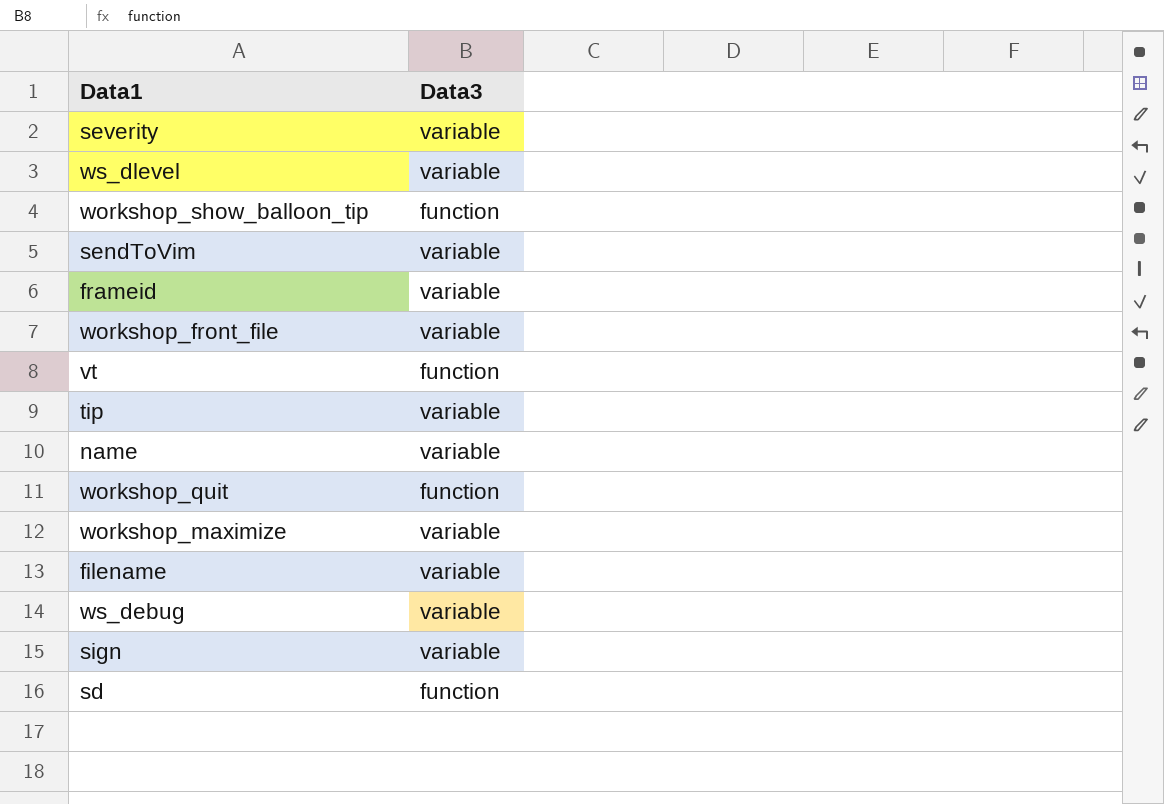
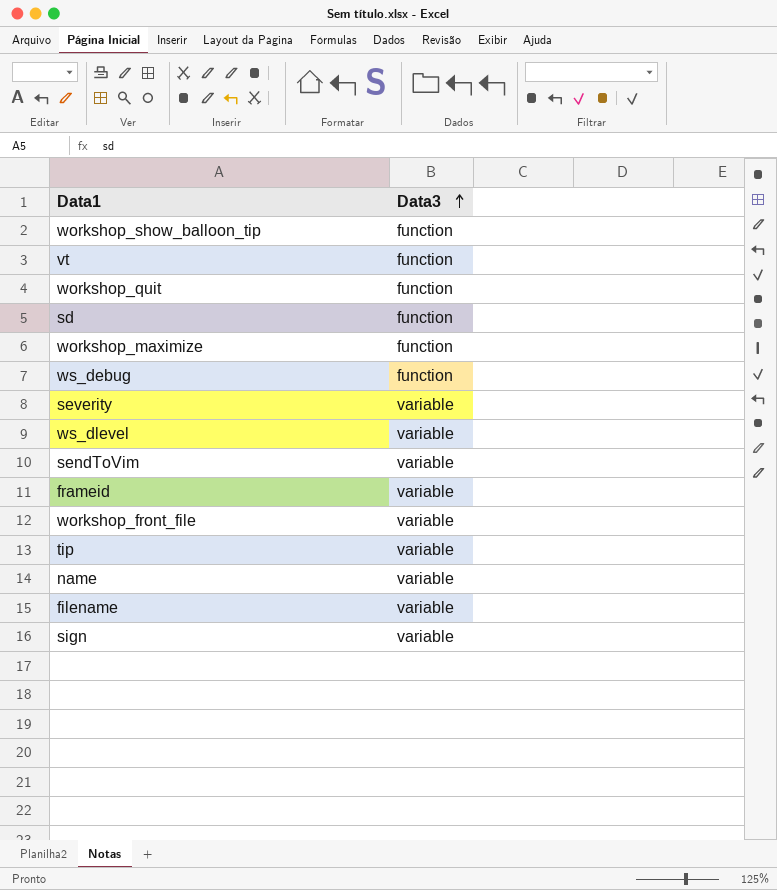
row order: none -> Data3 ascending
workshop_maximize | Data3: variable -> function
ws_debug | Data3: variable -> function

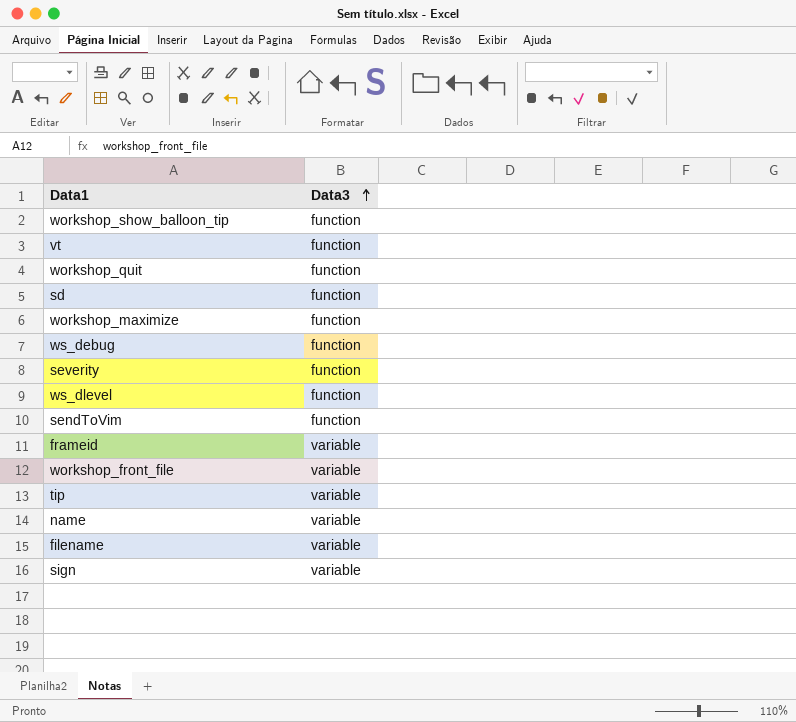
severity | Data3: variable -> function
ws_dlevel | Data3: variable -> function
sendToVim | Data3: variable -> function

